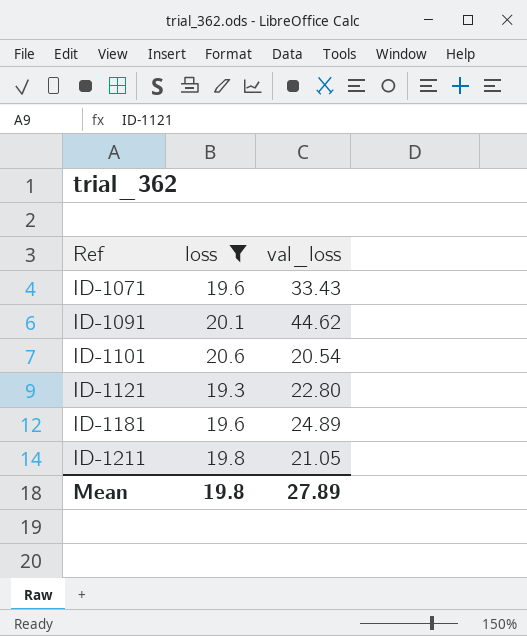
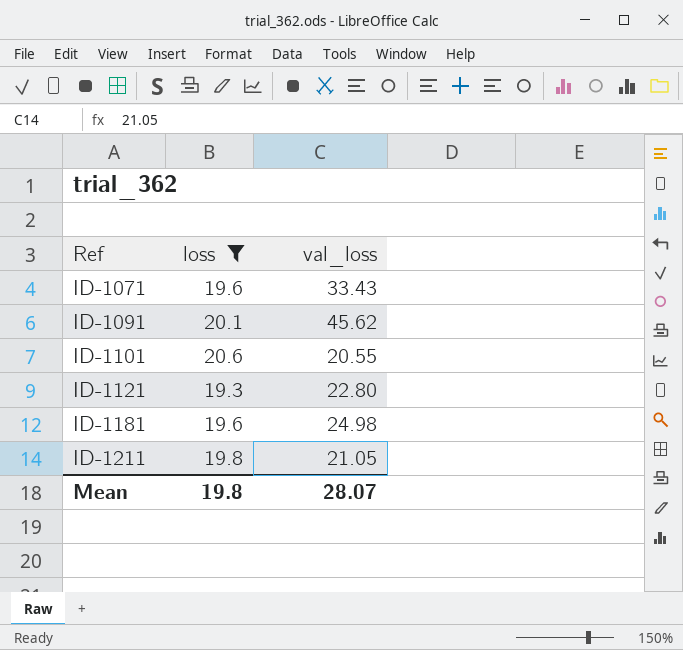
ID-1091 | val_loss: 44.62 -> 45.62
ID-1101 | val_loss: 20.54 -> 20.55
ID-1181 | val_loss: 24.89 -> 24.98
Mean | val_loss: 27.89 -> 28.07

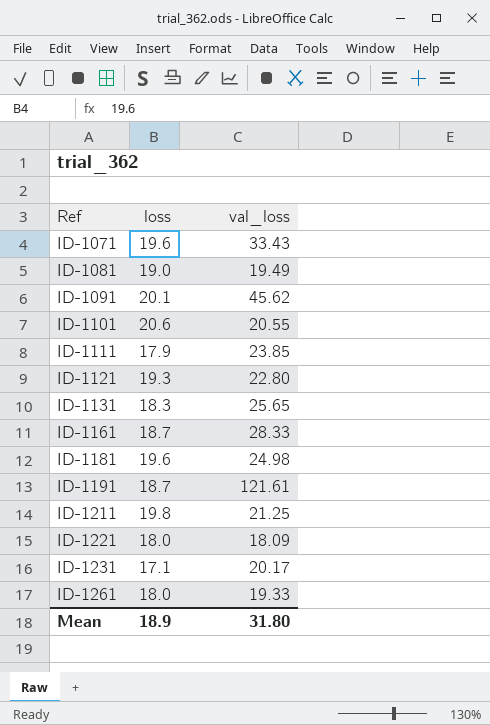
filter: loss >= 19.3 -> none
ID-1211 | val_loss: 21.05 -> 21.25
Mean | loss: 19.8 -> 18.9
Mean | val_loss: 28.07 -> 31.80

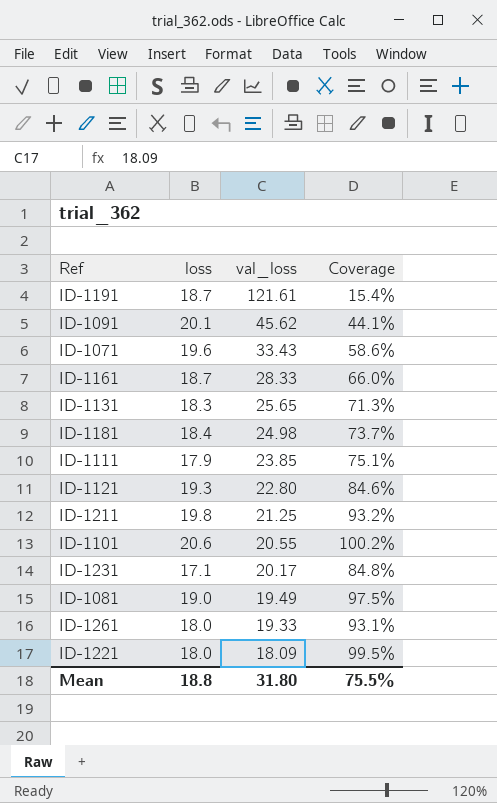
row order: Ref ascending -> val_loss descending
column Coverage | formula: none -> [loss] / [val_loss]
ID-1181 | loss: 19.6 -> 18.4
Mean | loss: 18.9 -> 18.8

